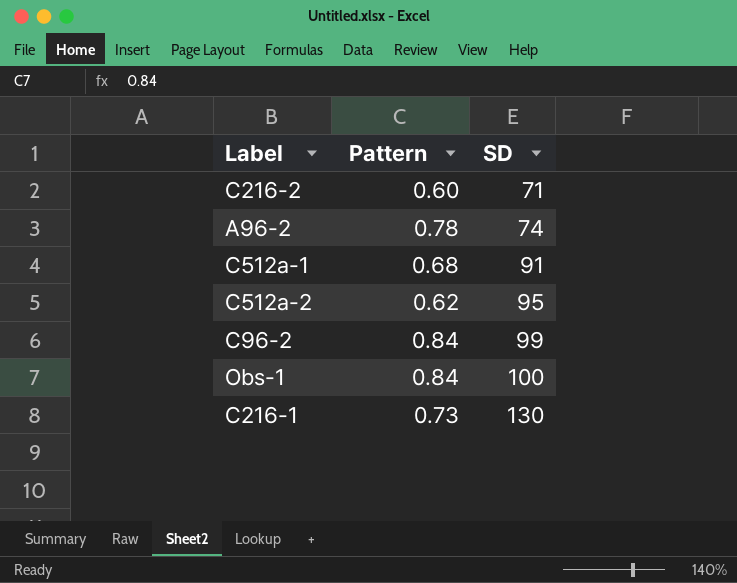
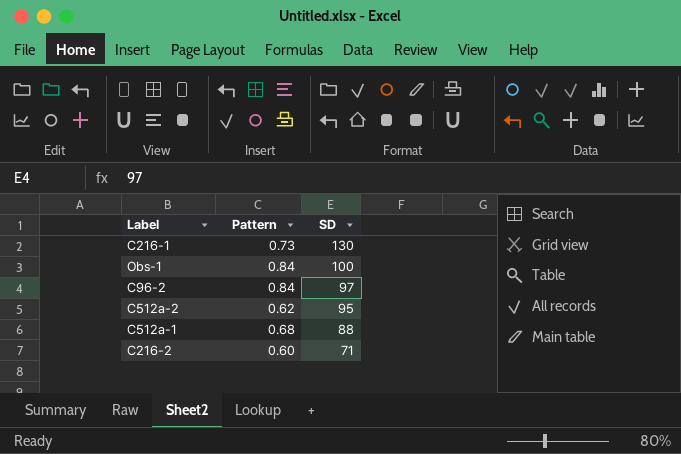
row order: SD ascending -> SD descending
row A96-2: 0.78 | 74 -> none
C96-2 | SD: 99 -> 97
C512a-1 | SD: 91 -> 88

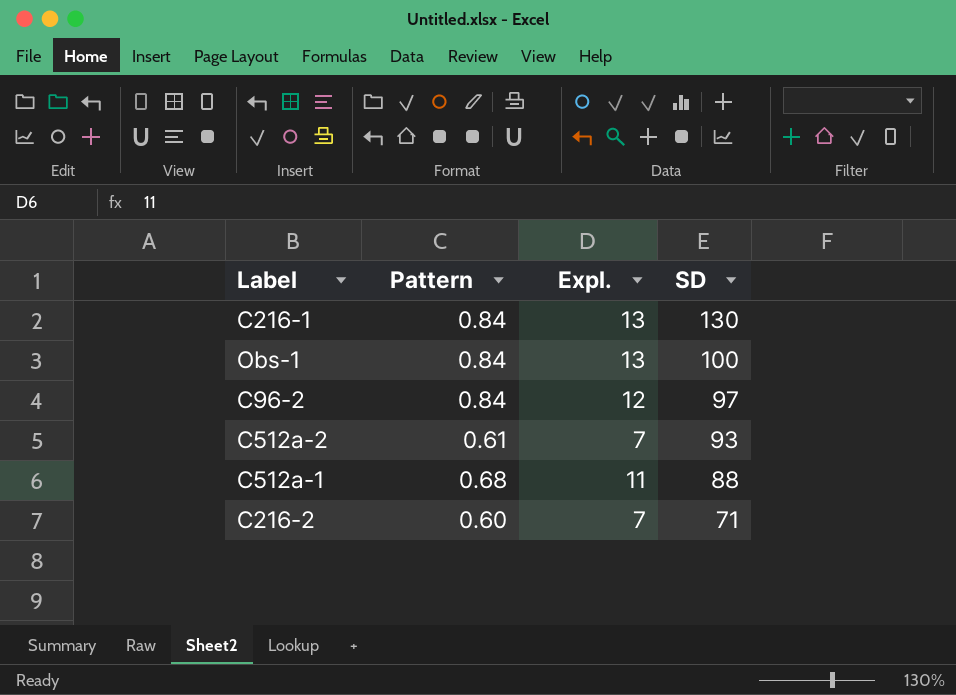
column Expl. | position: none -> 3
C216-1 | Pattern: 0.73 -> 0.84
C512a-2 | Pattern: 0.62 -> 0.61
C512a-2 | SD: 95 -> 93

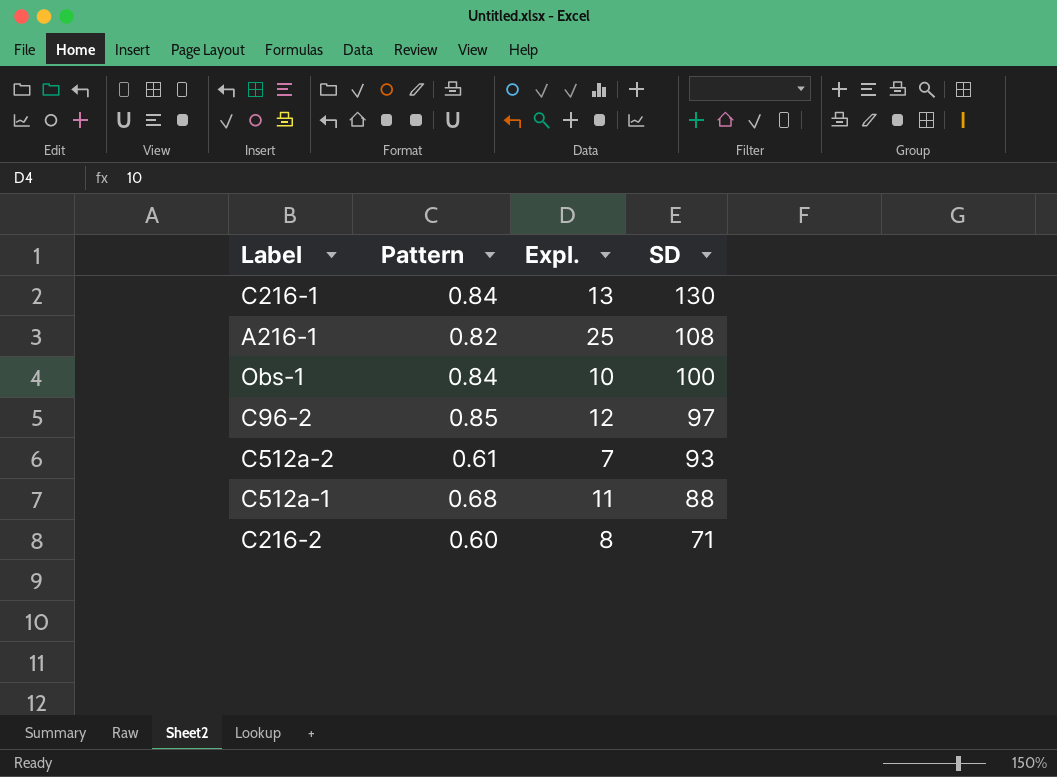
row A216-1: none -> 0.82 | 25 | 108
Obs-1 | Expl.: 13 -> 10
C96-2 | Pattern: 0.84 -> 0.85
C216-2 | Expl.: 7 -> 8

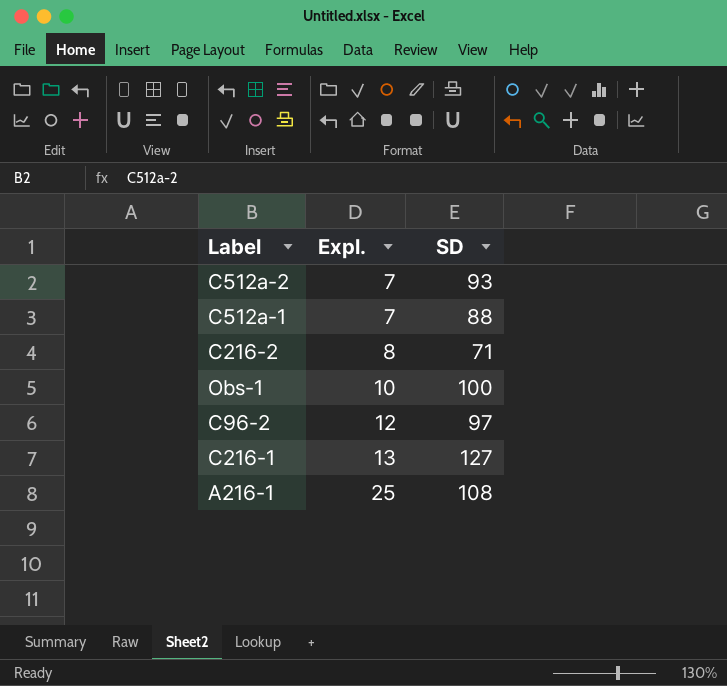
row order: SD descending -> Expl. ascending
column Pattern | position: 2 -> none
C512a-1 | Expl.: 11 -> 7
C216-1 | SD: 130 -> 127

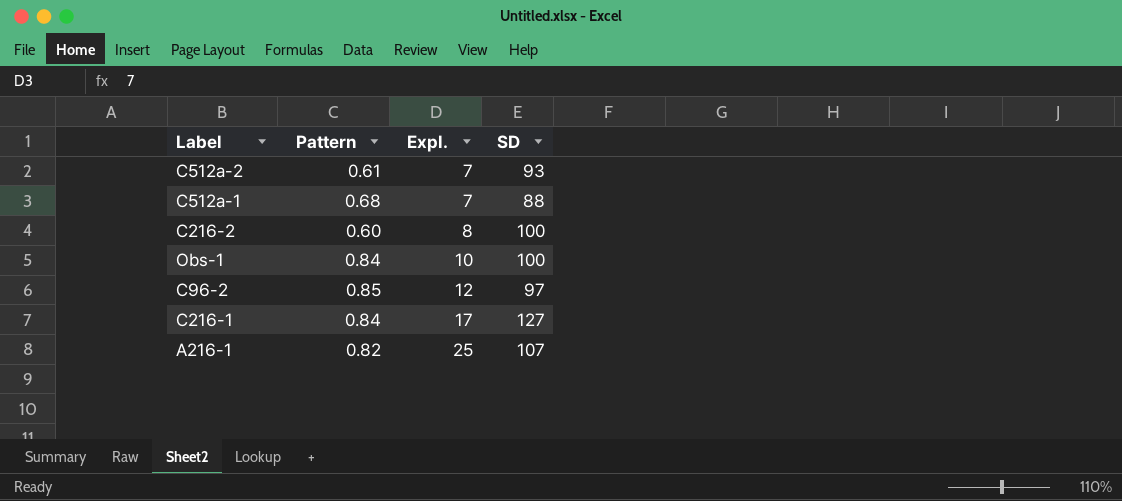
column Pattern | position: none -> 2
C216-2 | SD: 71 -> 100
C216-1 | Expl.: 13 -> 17
A216-1 | SD: 108 -> 107

